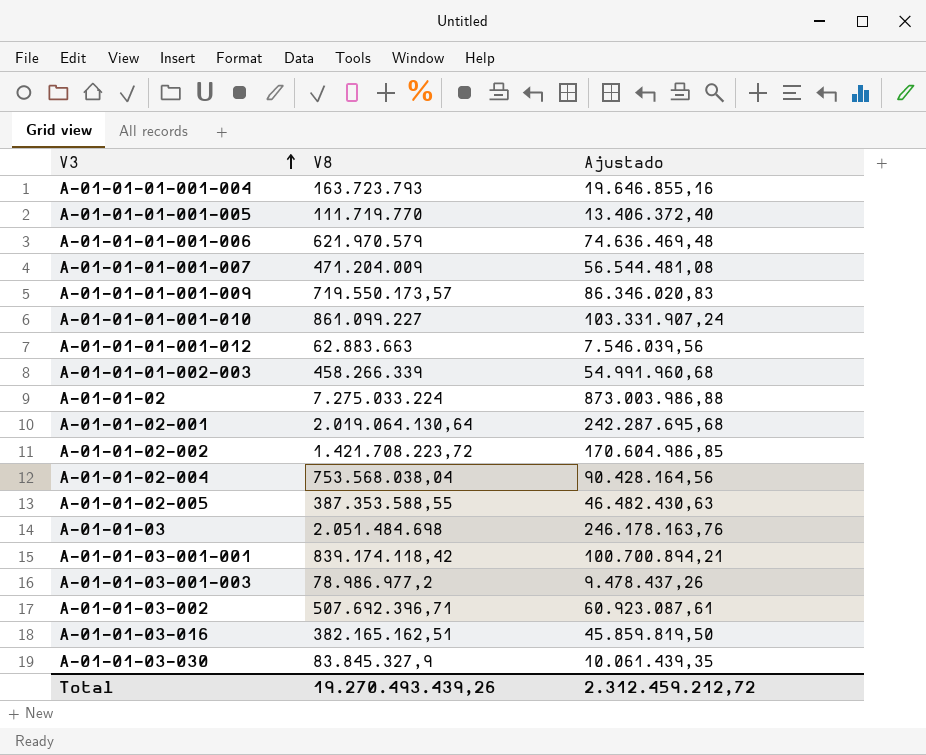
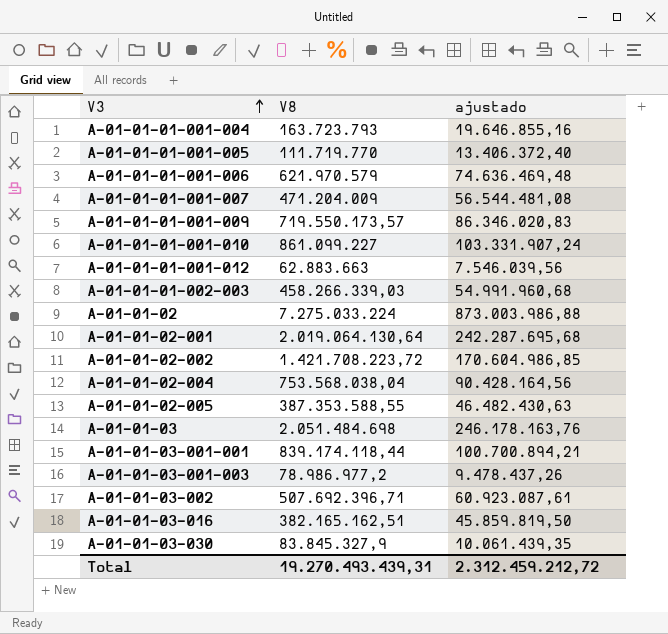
column name: Ajustado -> ajustado
A-01-01-01-002-003 | V8: 458.266.339 -> 458.266.339,03
A-01-01-03-001-001 | V8: 839.174.118,42 -> 839.174.118,44
Total | V8: 19.270.493.439,26 -> 19.270.493.439,31

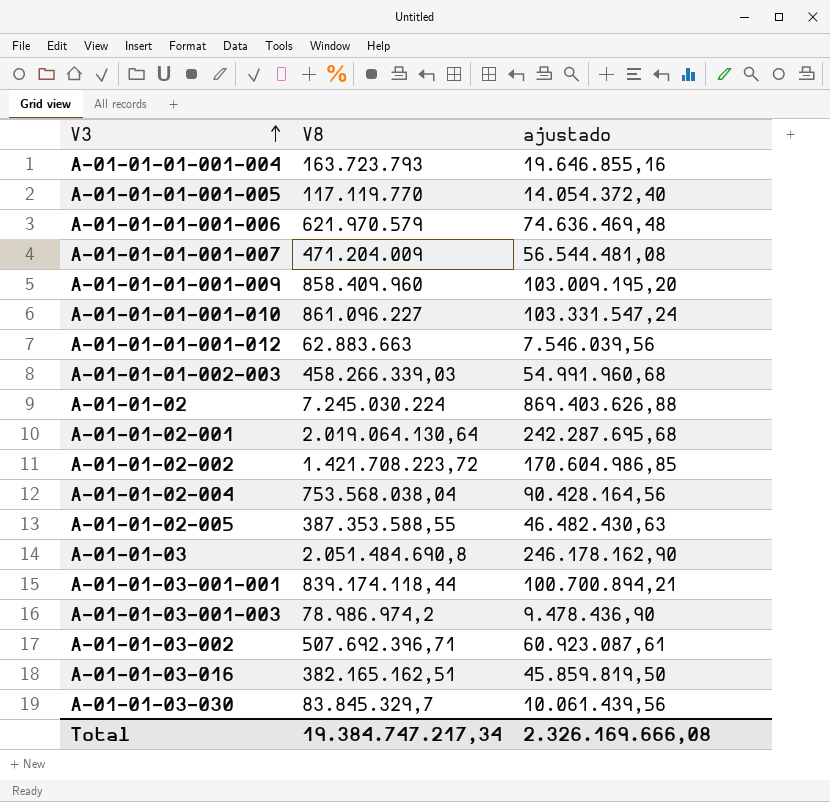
A-01-01-01-001-005 | V8: 111.719.770 -> 117.119.770
A-01-01-01-001-005 | ajustado: 13.406.372,40 -> 14.054.372,40
A-01-01-01-001-009 | V8: 719.550.173,57 -> 858.409.960
A-01-01-01-001-009 | ajustado: 86.346.020,83 -> 103.009.195,20
A-01-01-01-001-010 | V8: 861.099.227 -> 861.096.227
A-01-01-01-001-010 | ajustado: 103.331.907,24 -> 103.331.547,24
A-01-01-02 | V8: 7.275.033.224 -> 7.245.030.224
A-01-01-02 | ajustado: 873.003.986,88 -> 869.403.626,88
A-01-01-03 | V8: 2.051.484.698 -> 2.051.484.690,8
A-01-01-03 | ajustado: 246.178.163,76 -> 246.178.162,90
A-01-01-03-001-003 | V8: 78.986.977,2 -> 78.986.974,2
A-01-01-03-001-003 | ajustado: 9.478.437,26 -> 9.478.436,90
A-01-01-03-030 | V8: 83.845.327,9 -> 83.845.329,7
A-01-01-03-030 | ajustado: 10.061.439,35 -> 10.061.439,56
Total | V8: 19.270.493.439,31 -> 19.384.747.217,34
Total | ajustado: 2.312.459.212,72 -> 2.326.169.666,08

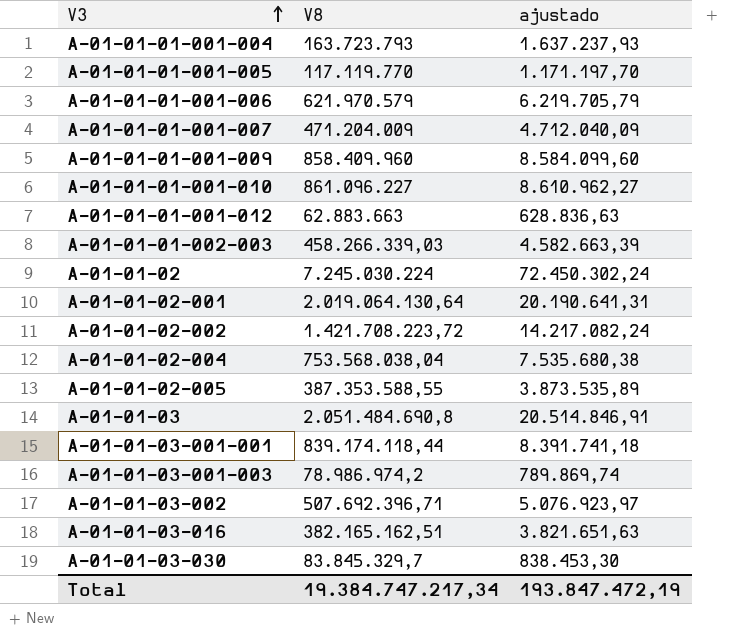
column ajustado | formula: [V8] * 0,12 -> [V8] * 0,01
Total | ajustado: 2.326.169.666,08 -> 193.847.472,19

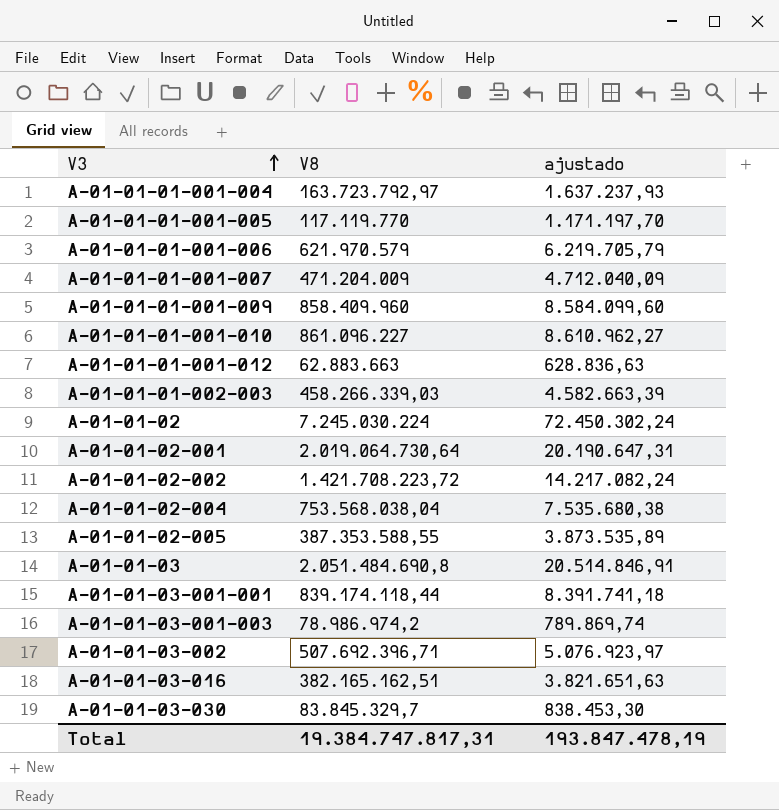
A-01-01-01-001-004 | V8: 163.723.793 -> 163.723.792,97
A-01-01-02-001 | V8: 2.019.064.130,64 -> 2.019.064.730,64
A-01-01-02-001 | ajustado: 20.190.641,31 -> 20.190.647,31
Total | V8: 19.384.747.217,34 -> 19.384.747.817,31
Total | ajustado: 193.847.472,19 -> 193.847.478,19

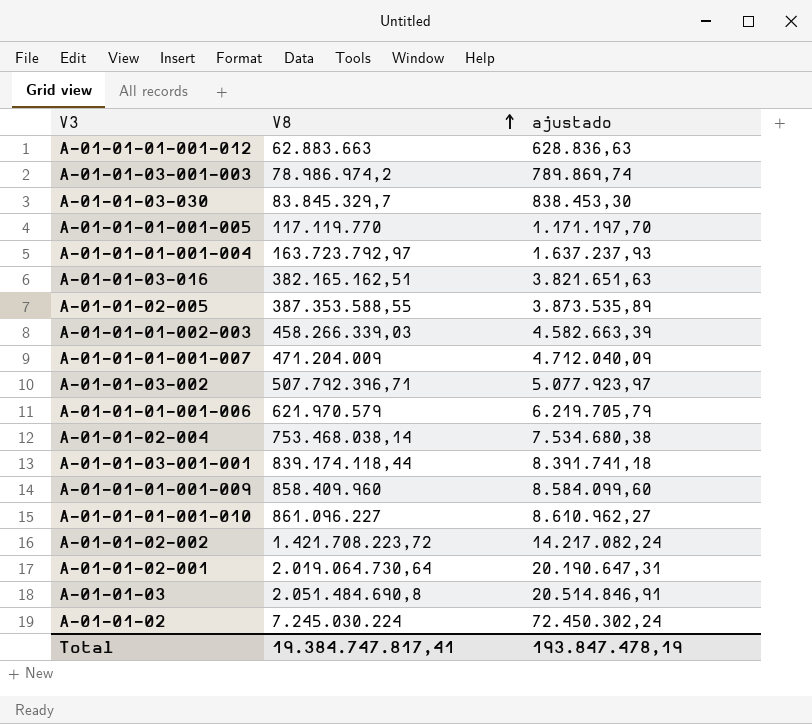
row order: V3 ascending -> V8 ascending
A-01-01-03-002 | V8: 507.692.396,71 -> 507.792.396,71
A-01-01-03-002 | ajustado: 5.076.923,97 -> 5.077.923,97
A-01-01-02-004 | V8: 753.568.038,04 -> 753.468.038,14
A-01-01-02-004 | ajustado: 7.535.680,38 -> 7.534.680,38
Total | V8: 19.384.747.817,31 -> 19.384.747.817,41

